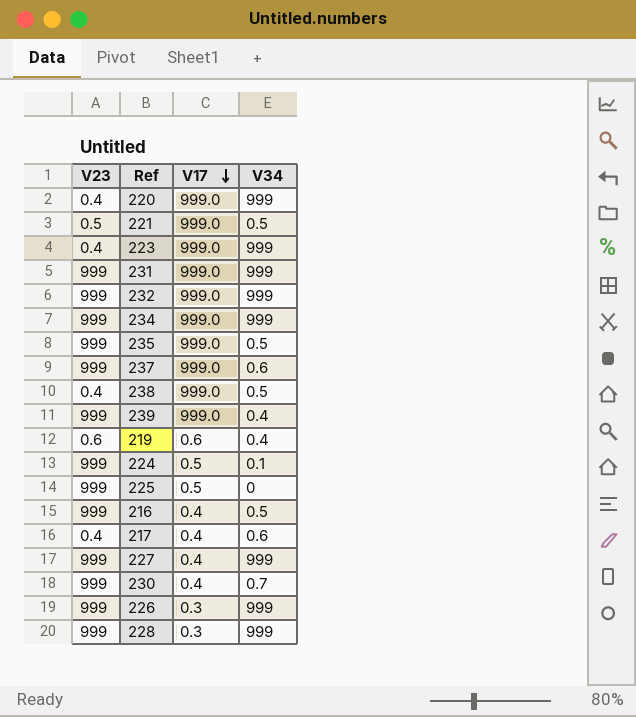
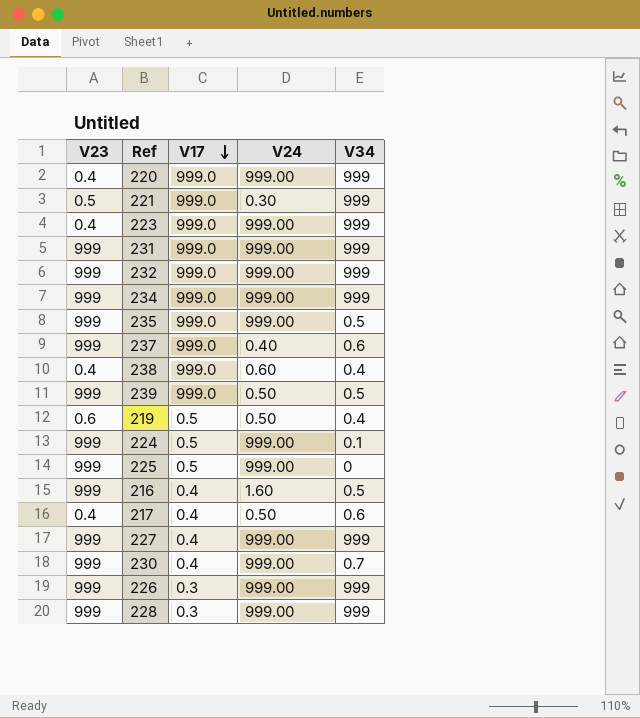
column V24 | position: none -> 4
221 | V34: 0.5 -> 999
238 | V34: 0.5 -> 0.4
239 | V34: 0.4 -> 0.5
219 | V17: 0.6 -> 0.5

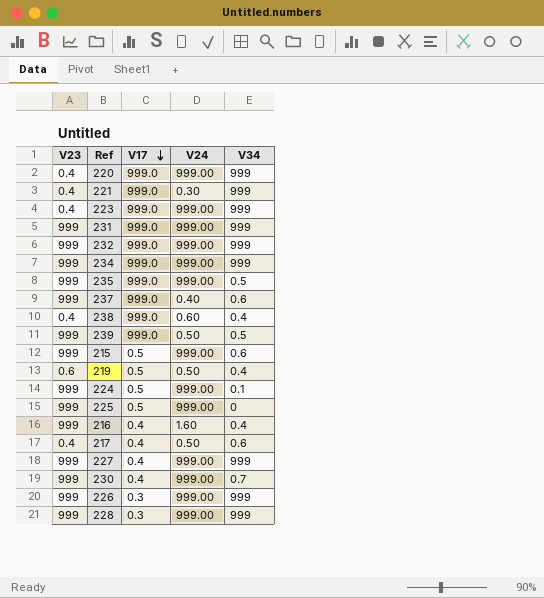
221 | V23: 0.5 -> 0.4
row 215: none -> 999 | 0.5 | 999.00 | 0.6
216 | V34: 0.5 -> 0.4

